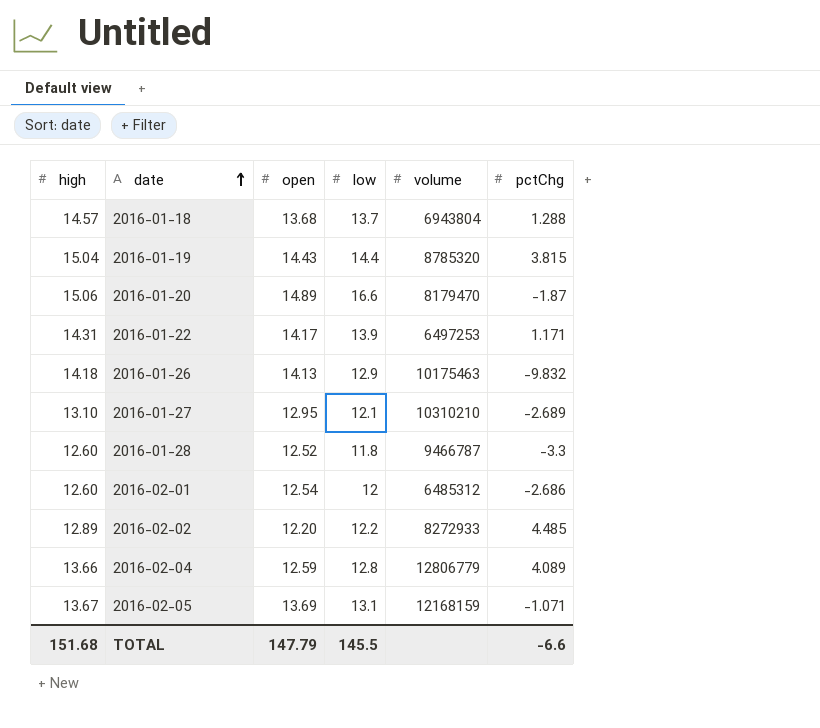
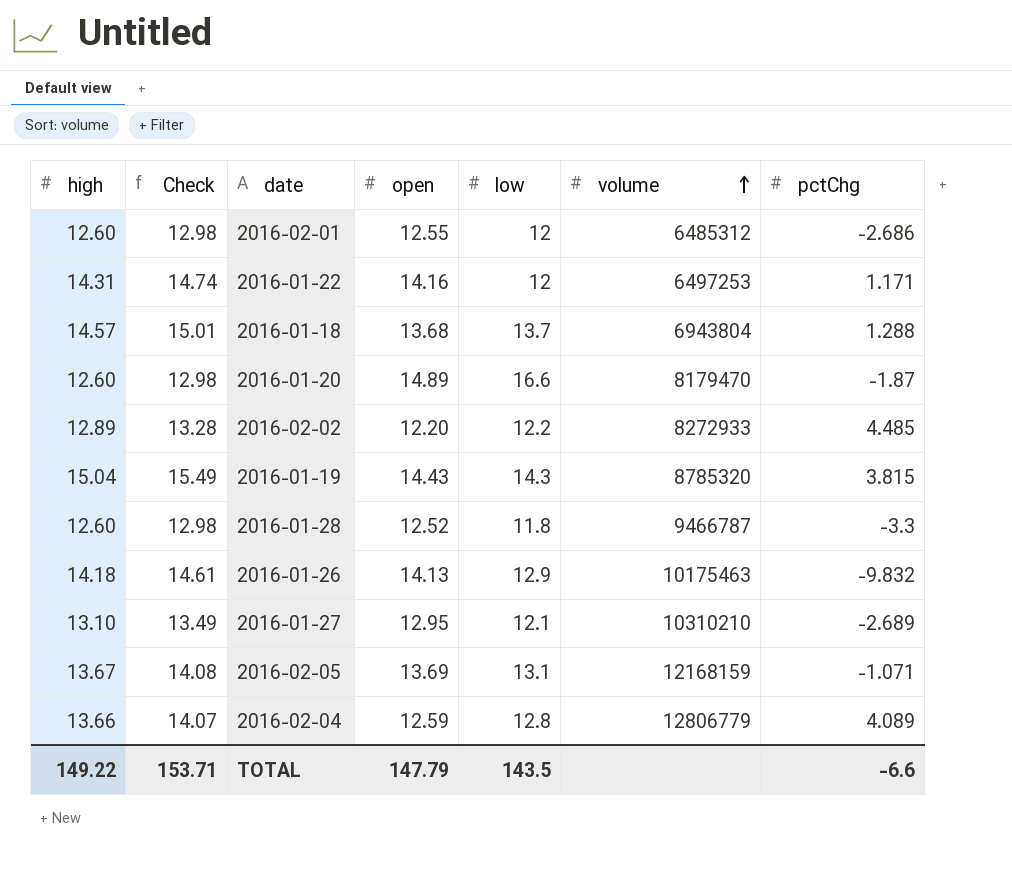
row order: date ascending -> volume ascending
column Check | formula: none -> [high] * 1.03
2016-02-01 | open: 12.54 -> 12.55
2016-01-22 | open: 14.17 -> 14.16
2016-01-22 | low: 13.9 -> 12
2016-01-20 | high: 15.06 -> 12.60
2016-01-19 | low: 14.4 -> 14.3
TOTAL | high: 151.68 -> 149.22
TOTAL | low: 145.5 -> 143.5

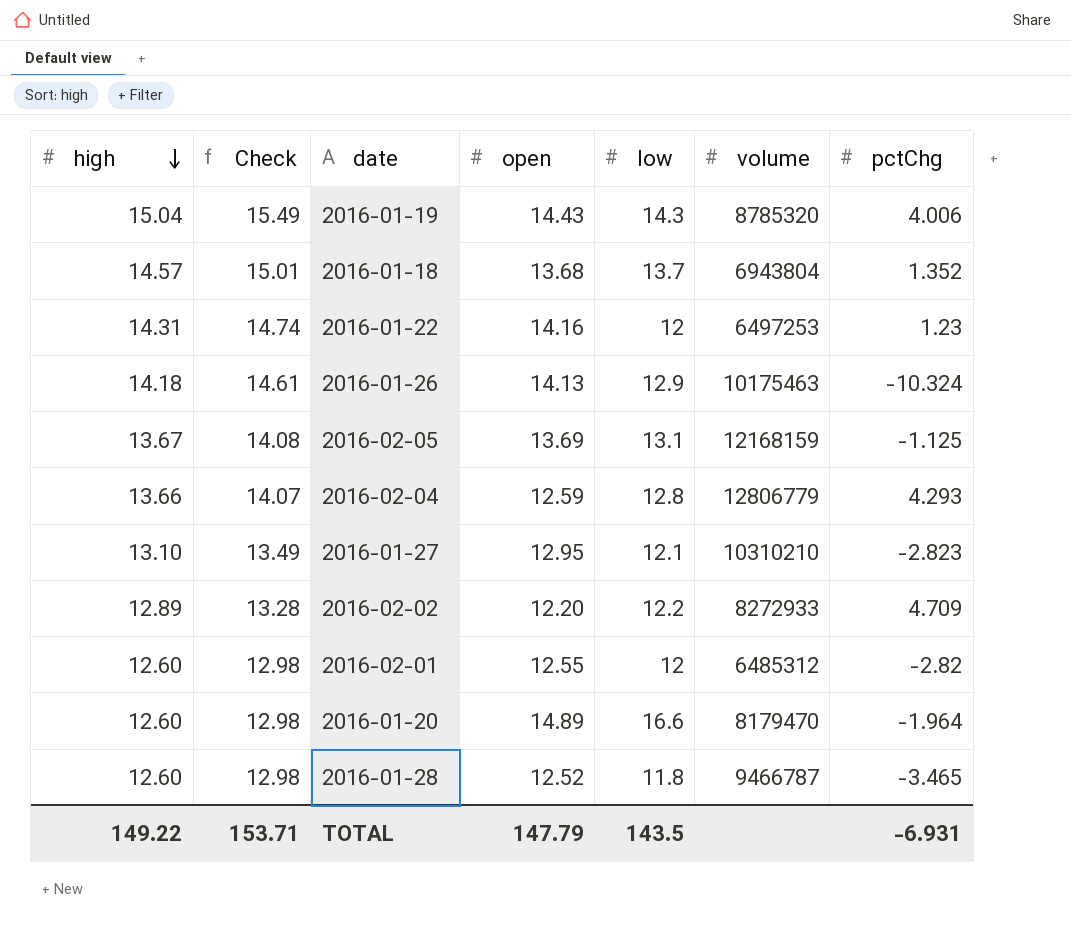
row order: volume ascending -> high descending
2016-01-19 | pctChg: 3.815 -> 4.006
2016-01-18 | pctChg: 1.288 -> 1.352
2016-01-22 | pctChg: 1.171 -> 1.23
2016-01-26 | pctChg: -9.832 -> -10.324
2016-02-05 | pctChg: -1.071 -> -1.125
2016-02-04 | pctChg: 4.089 -> 4.293
2016-01-27 | pctChg: -2.689 -> -2.823
2016-02-02 | pctChg: 4.485 -> 4.709
2016-02-01 | pctChg: -2.686 -> -2.82
2016-01-20 | pctChg: -1.87 -> -1.964
2016-01-28 | pctChg: -3.3 -> -3.465
TOTAL | pctChg: -6.6 -> -6.931

